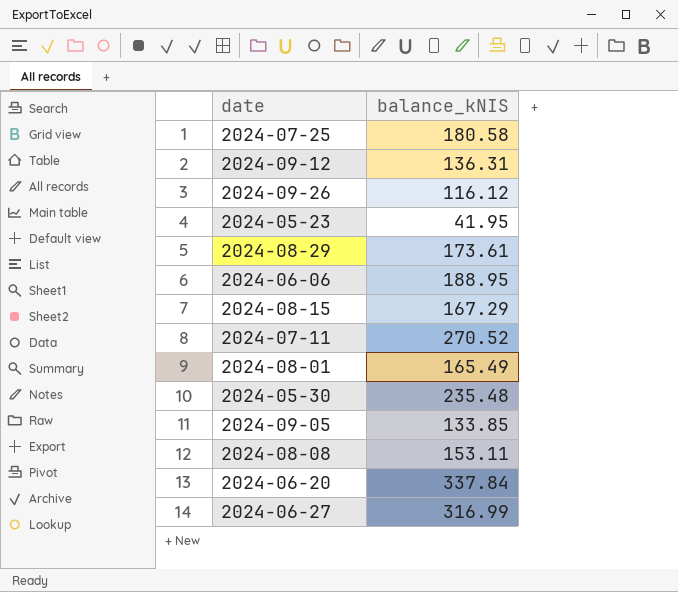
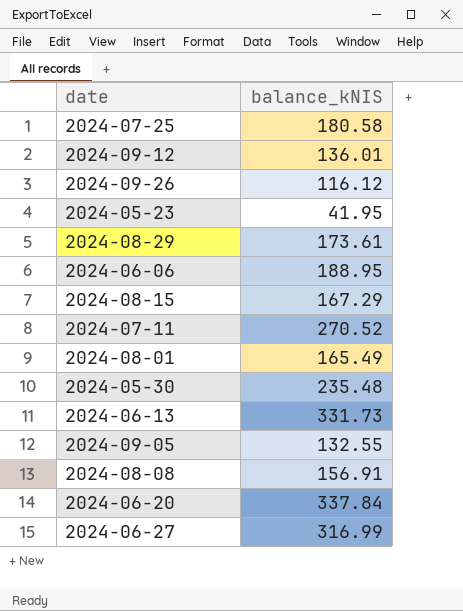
2024-09-12 | balance_kNIS: 136.31 -> 136.01
row 2024-06-13: none -> 331.73
2024-09-05 | balance_kNIS: 133.85 -> 132.55
2024-08-08 | balance_kNIS: 153.11 -> 156.91

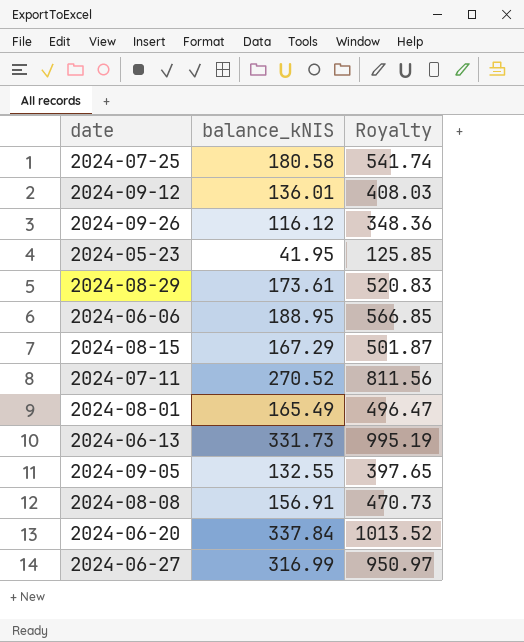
column Royalty | formula: none -> [balance_kNIS] * 3
row 2024-05-30: 235.48 -> none

